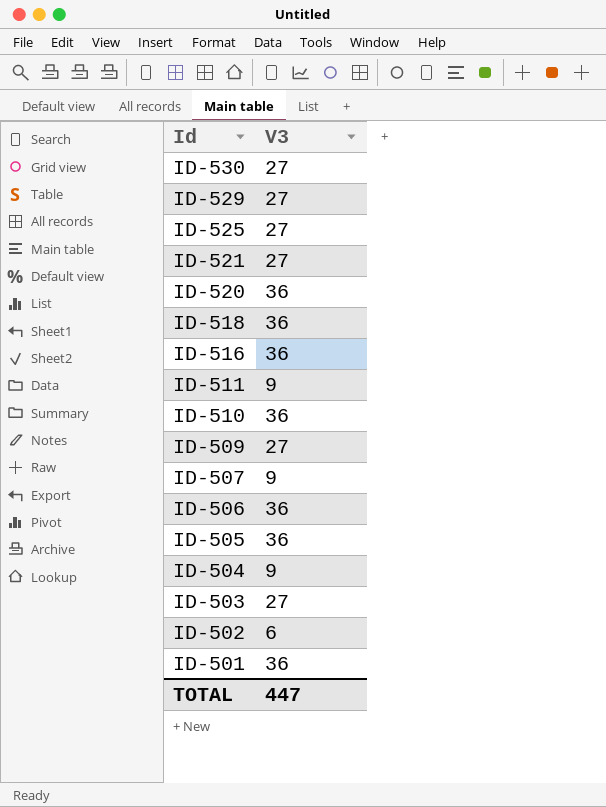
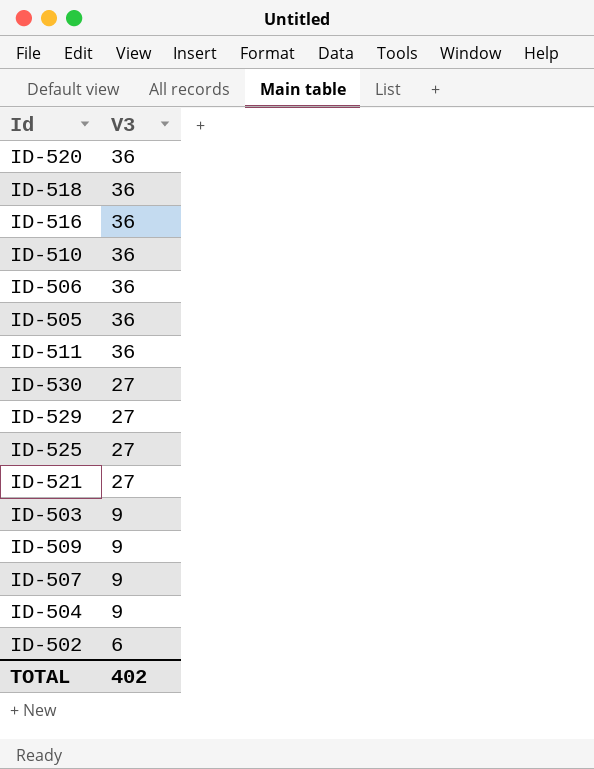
row order: Id descending -> V3 descending
row ID-501: 36 -> none
ID-511 | V3: 9 -> 36
ID-503 | V3: 27 -> 9
ID-509 | V3: 27 -> 9
TOTAL | V3: 447 -> 402

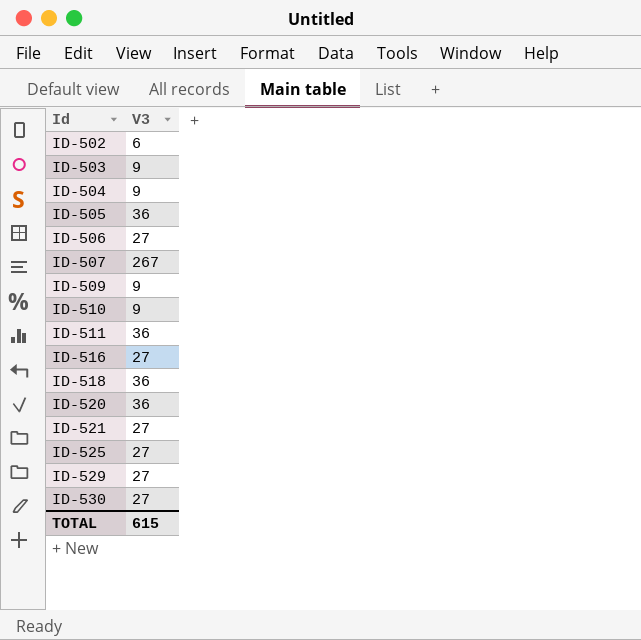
row order: V3 descending -> Id ascending
ID-506 | V3: 36 -> 27
ID-507 | V3: 9 -> 267
ID-510 | V3: 36 -> 9
ID-516 | V3: 36 -> 27
TOTAL | V3: 402 -> 615

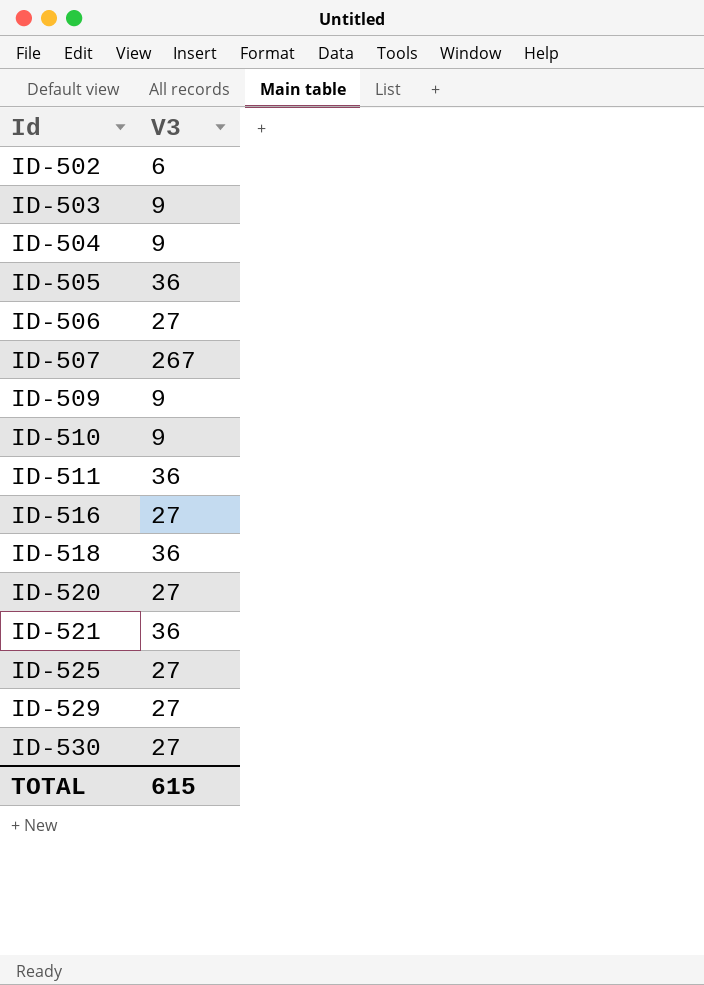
ID-520 | V3: 36 -> 27
ID-521 | V3: 27 -> 36

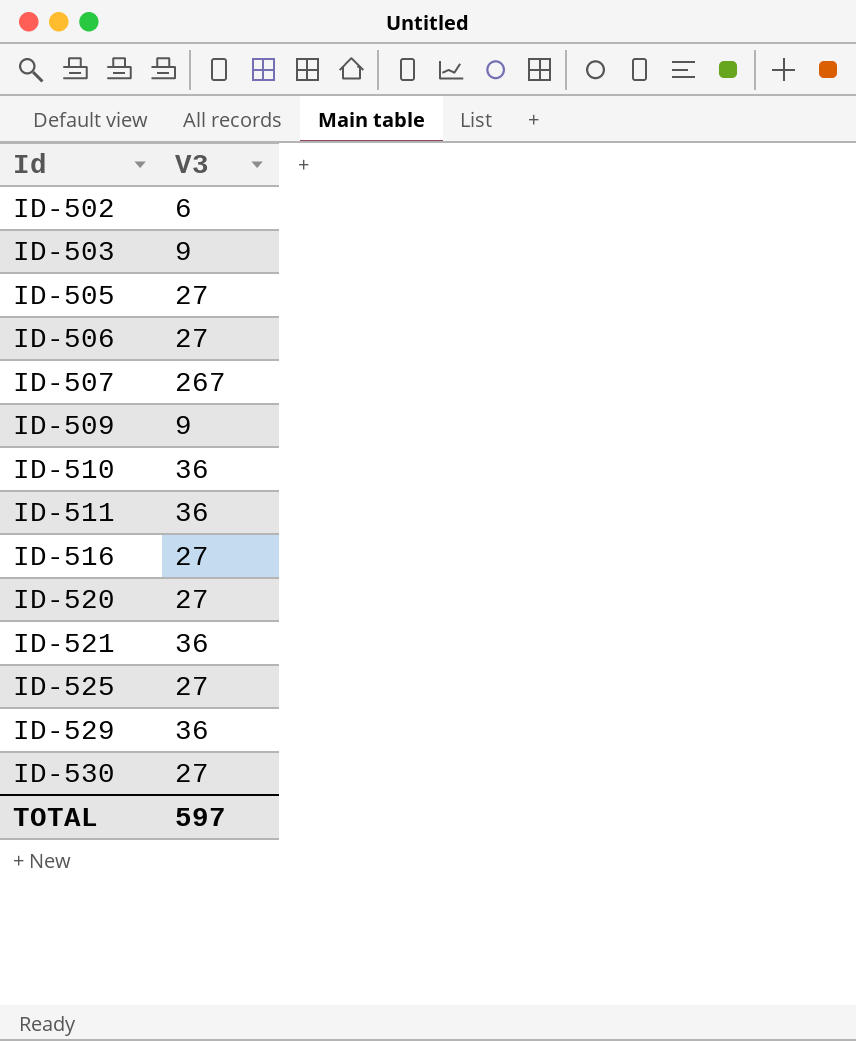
row ID-504: 9 -> none
row ID-518: 36 -> none
ID-505 | V3: 36 -> 27
ID-510 | V3: 9 -> 36
ID-529 | V3: 27 -> 36
TOTAL | V3: 615 -> 597

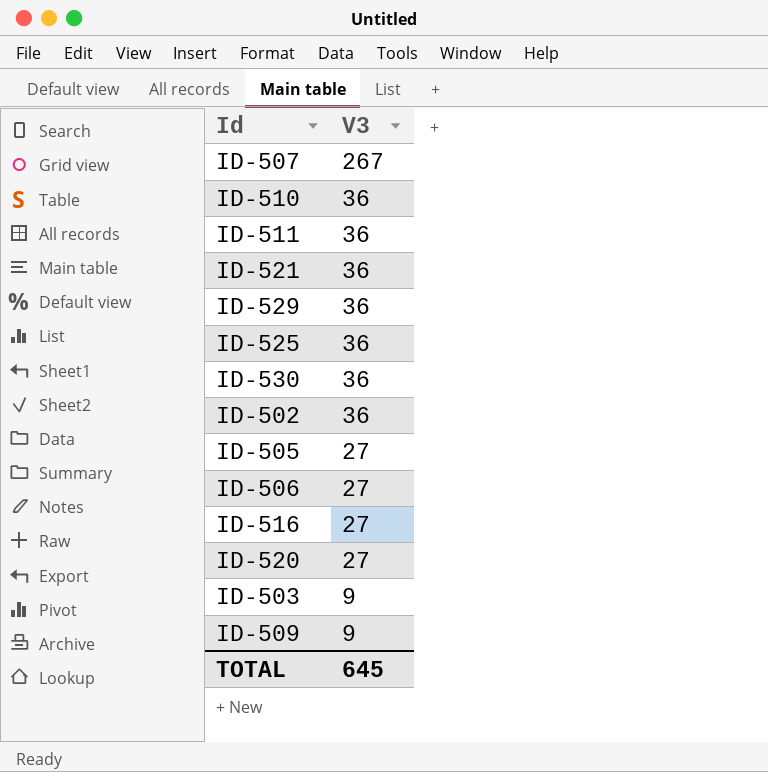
row order: Id ascending -> V3 descending
ID-525 | V3: 27 -> 36
ID-530 | V3: 27 -> 36
ID-502 | V3: 6 -> 36
TOTAL | V3: 597 -> 645

